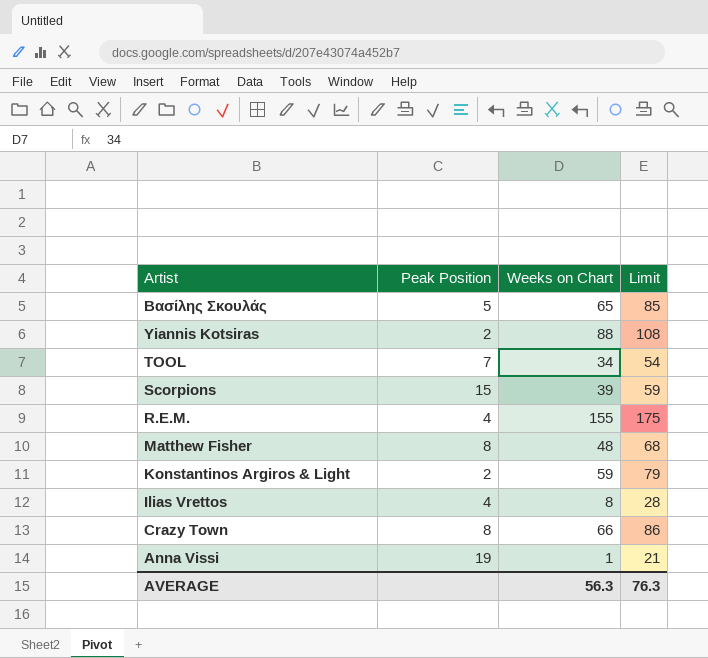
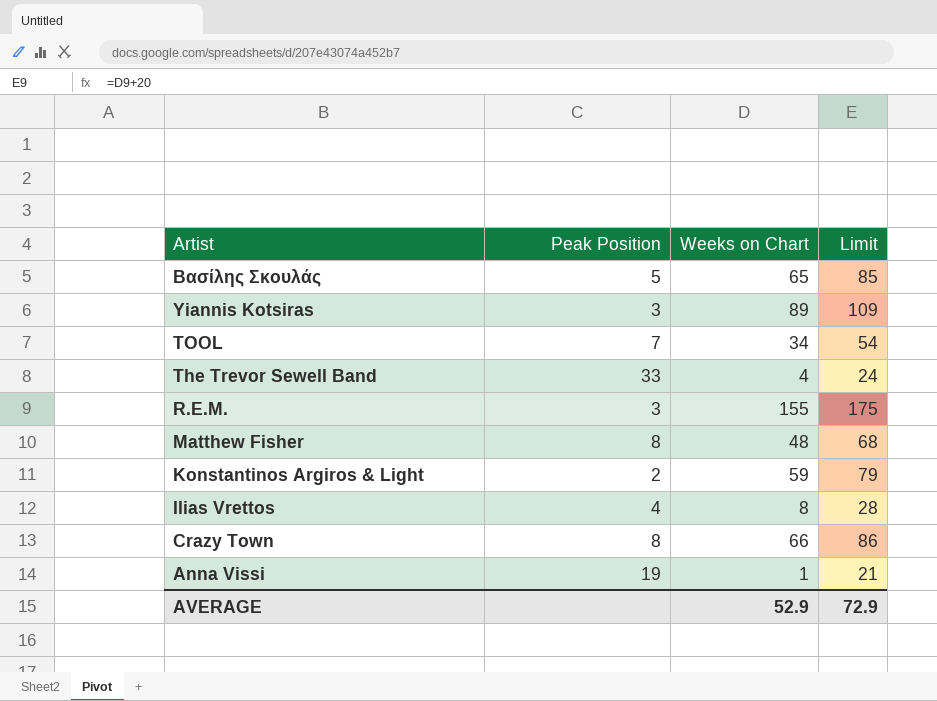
row Scorpions: 15 | 39 | 59 -> none
Yiannis Kotsiras | Peak Position: 2 -> 3
Yiannis Kotsiras | Weeks on Chart: 88 -> 89
Yiannis Kotsiras | Limit: 108 -> 109
row The Trevor Sewell Band: none -> 33 | 4 | 24
R.E.M. | Peak Position: 4 -> 3
AVERAGE | Weeks on Chart: 56.3 -> 52.9
AVERAGE | Limit: 76.3 -> 72.9

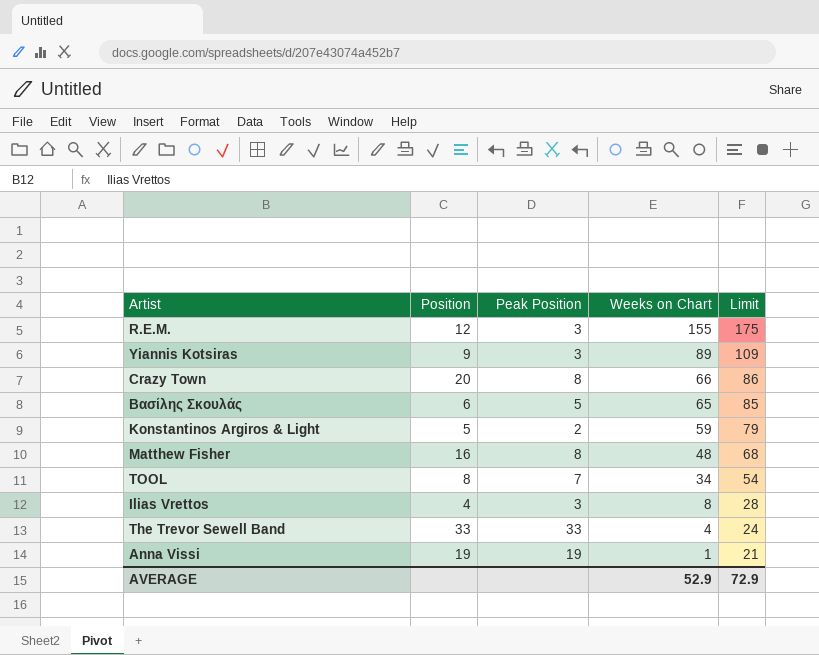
row order: Artist descending -> Weeks on Chart descending
column Position | position: none -> 2
Ilias Vrettos | Peak Position: 4 -> 3

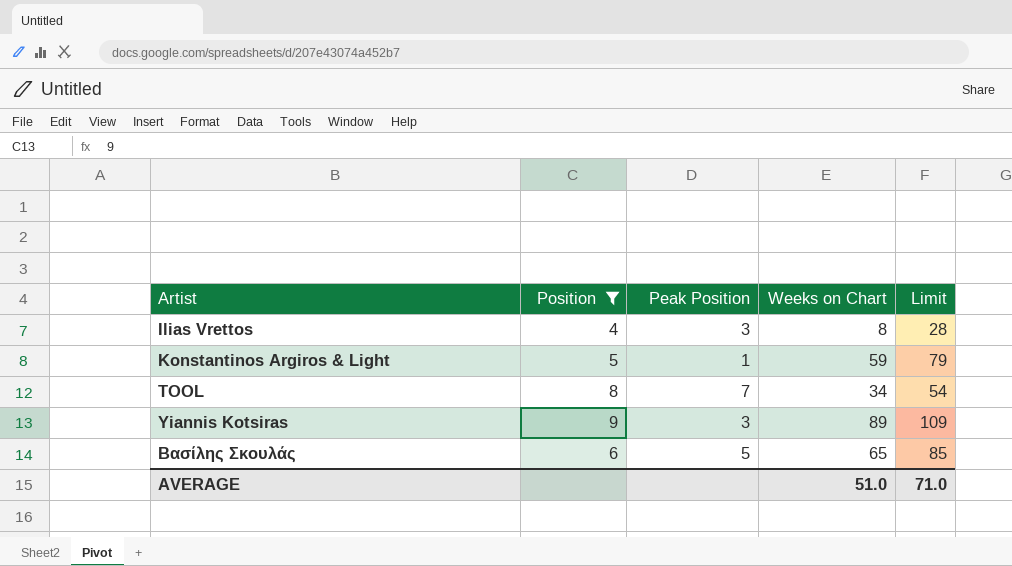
filter: none -> Position <= 9
row order: Weeks on Chart descending -> Artist ascending
Konstantinos Argiros & Light | Peak Position: 2 -> 1
AVERAGE | Weeks on Chart: 52.9 -> 51.0
AVERAGE | Limit: 72.9 -> 71.0

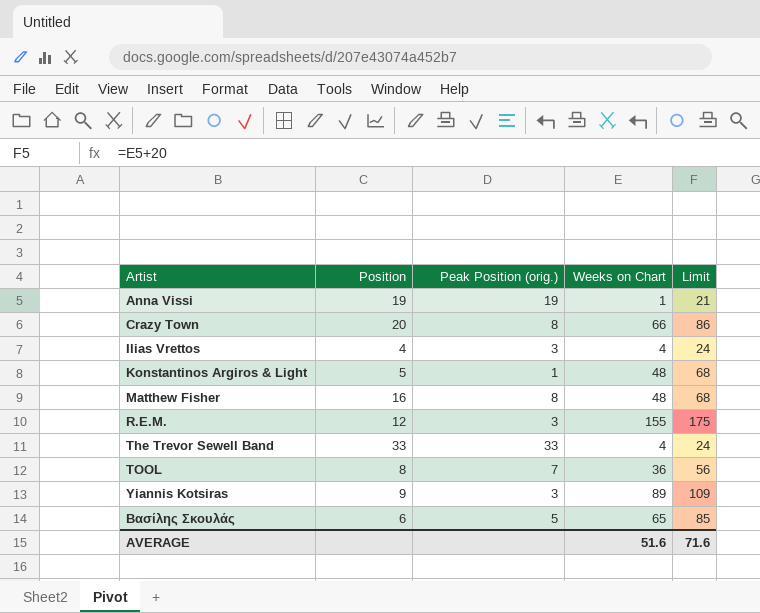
filter: Position <= 9 -> none
column name: Peak Position -> Peak Position (orig.)
Ilias Vrettos | Weeks on Chart: 8 -> 4
Ilias Vrettos | Limit: 28 -> 24
Konstantinos Argiros & Light | Weeks on Chart: 59 -> 48
Konstantinos Argiros & Light | Limit: 79 -> 68
TOOL | Weeks on Chart: 34 -> 36
TOOL | Limit: 54 -> 56
AVERAGE | Weeks on Chart: 51.0 -> 51.6
AVERAGE | Limit: 71.0 -> 71.6

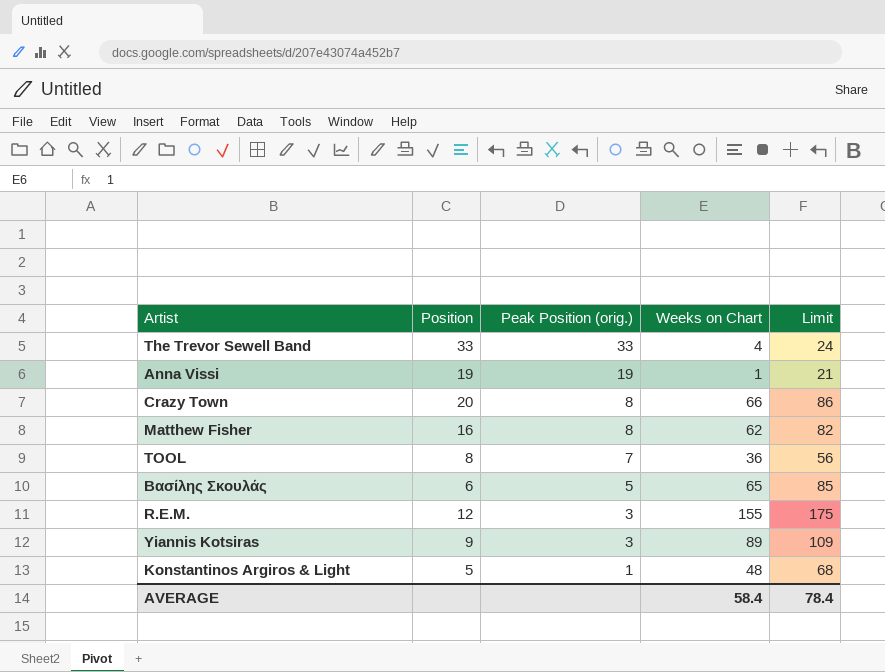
row order: Artist ascending -> Peak Position (orig.) descending
row Ilias Vrettos: 4 | 3 | 4 | 24 -> none
Matthew Fisher | Weeks on Chart: 48 -> 62
Matthew Fisher | Limit: 68 -> 82
AVERAGE | Weeks on Chart: 51.6 -> 58.4
AVERAGE | Limit: 71.6 -> 78.4

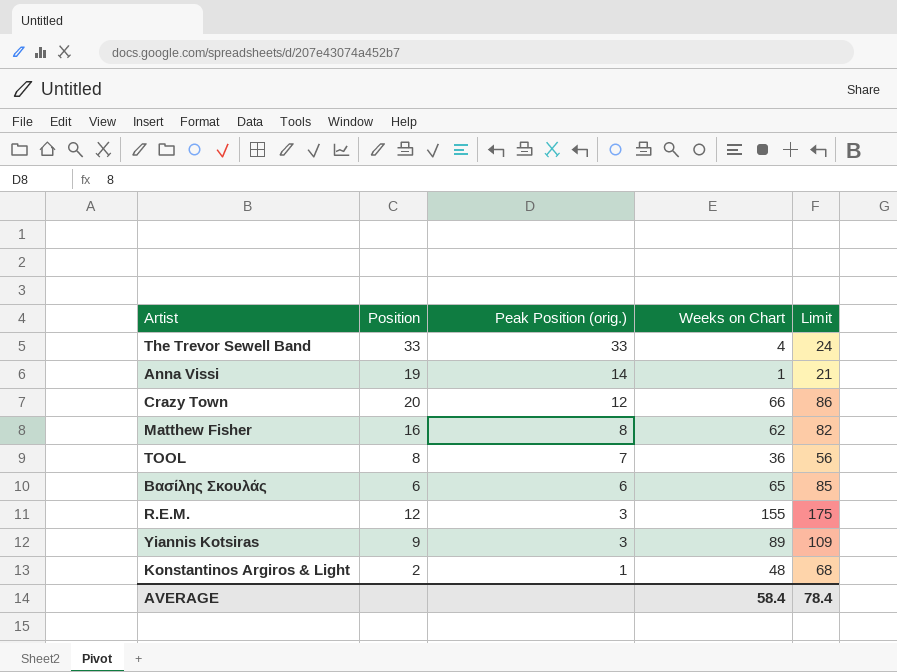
Anna Vissi | Peak Position (orig.): 19 -> 14
Crazy Town | Peak Position (orig.): 8 -> 12
Βασίλης Σκουλάς | Peak Position (orig.): 5 -> 6
Konstantinos Argiros & Light | Position: 5 -> 2

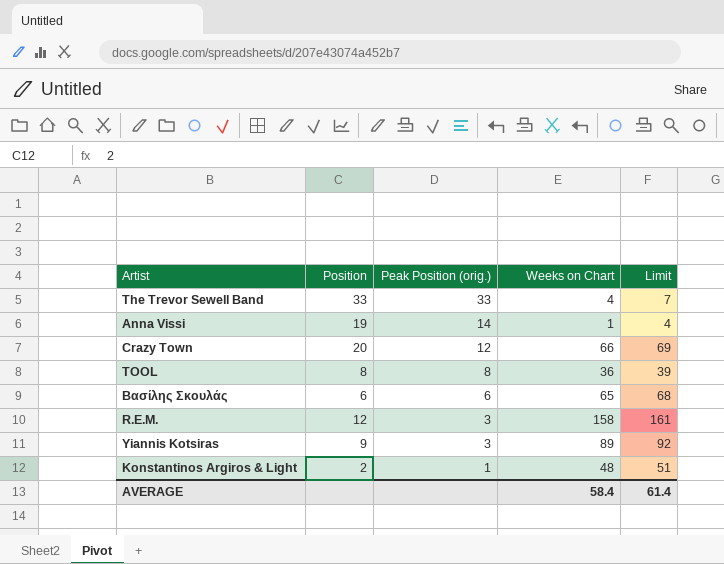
column Limit | formula: [Weeks on Chart] + 20 -> [Weeks on Chart] + 3
row Matthew Fisher: 16 | 8 | 62 | 82 -> none
TOOL | Peak Position (orig.): 7 -> 8
R.E.M. | Weeks on Chart: 155 -> 158
AVERAGE | Limit: 78.4 -> 61.4

